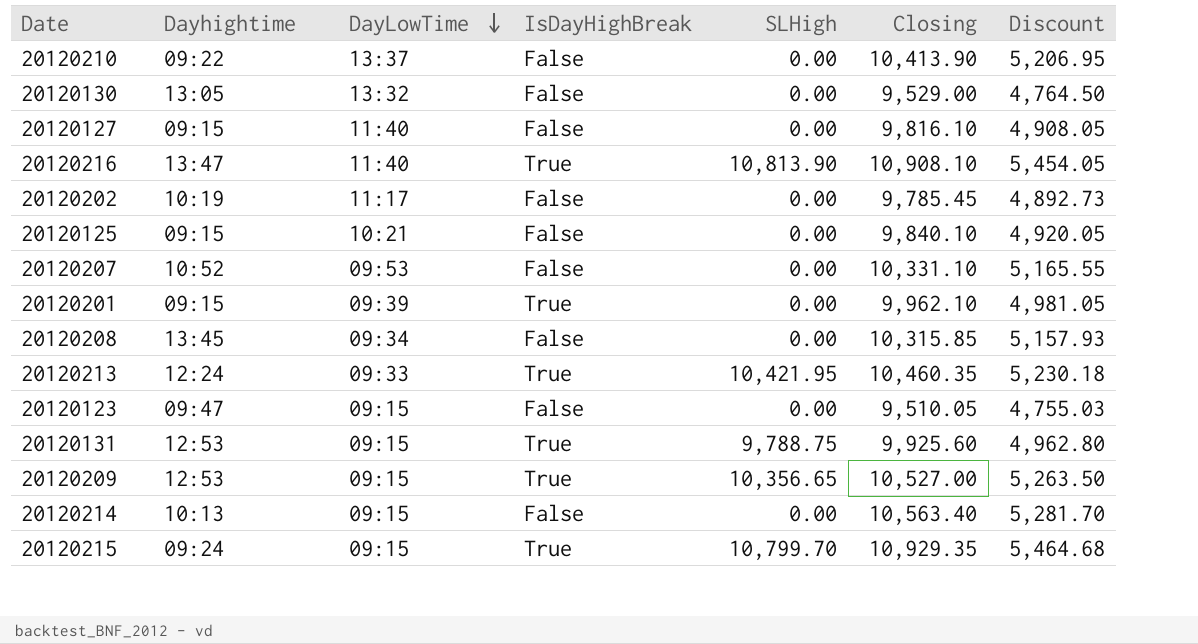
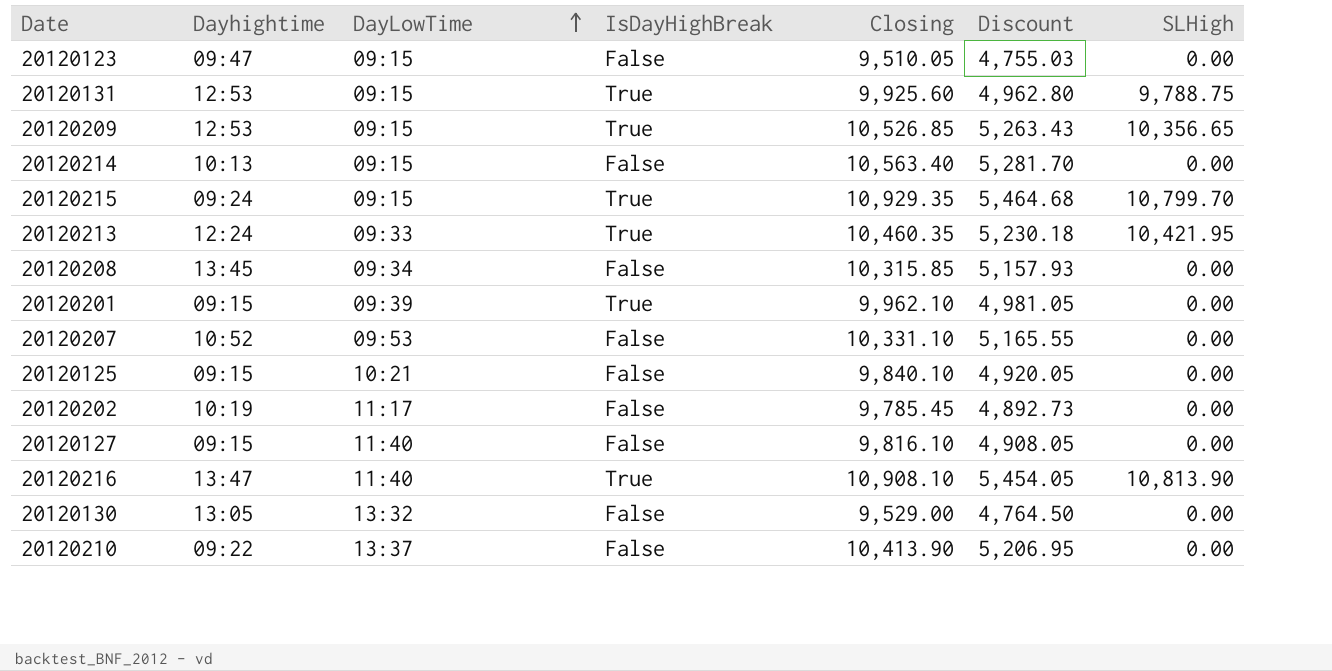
row order: DayLowTime descending -> DayLowTime ascending
column SLHigh | position: 5 -> 7
20120209 | Closing: 10,527.00 -> 10,526.85
20120209 | Discount: 5,263.50 -> 5,263.43

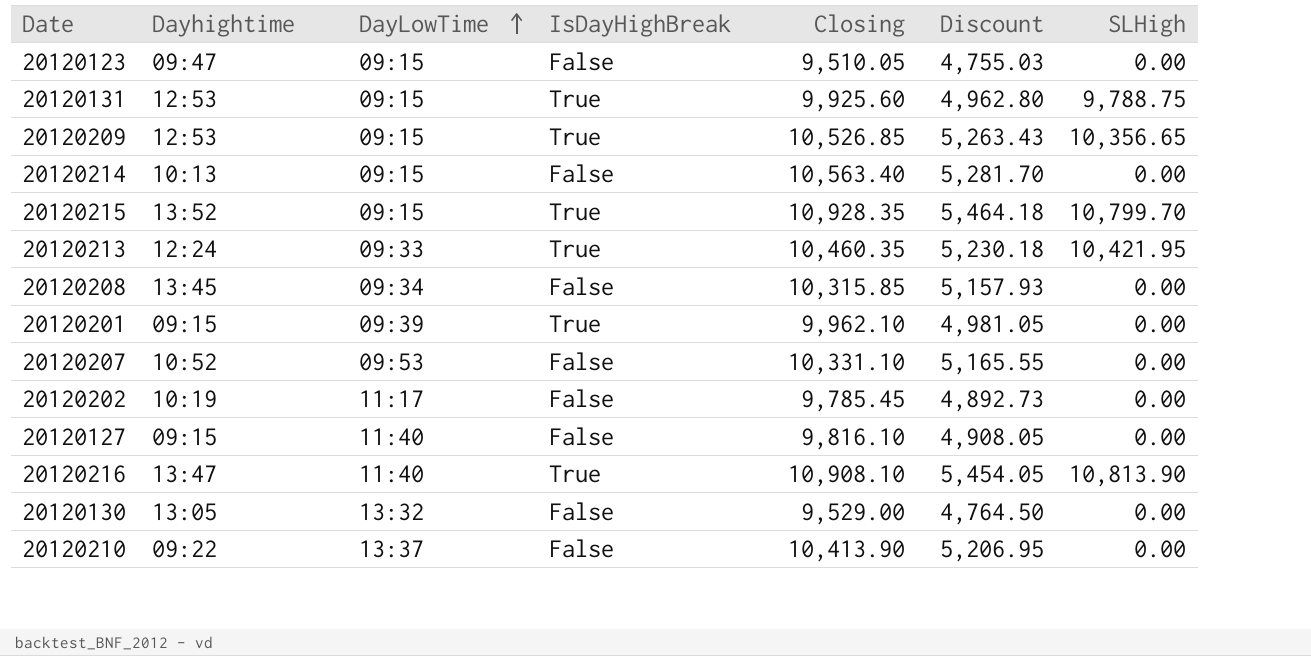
row 20120125: 09:15 | 10:21 | False | 9,840.10 | 4,920.05 | 0.00 -> none
20120215 | Dayhightime: 09:24 -> 13:52
20120215 | Closing: 10,929.35 -> 10,928.35
20120215 | Discount: 5,464.68 -> 5,464.18

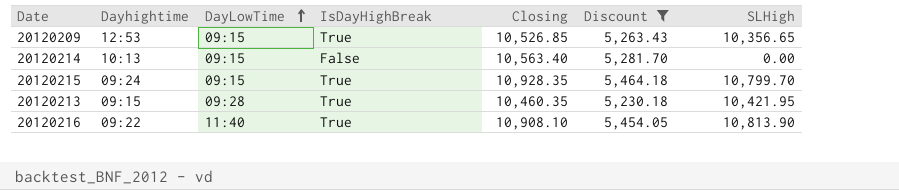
filter: none -> Discount >= 5,230.18
20120215 | Dayhightime: 13:52 -> 09:24
20120213 | Dayhightime: 12:24 -> 09:15
20120213 | DayLowTime: 09:33 -> 09:28
20120216 | Dayhightime: 13:47 -> 09:22

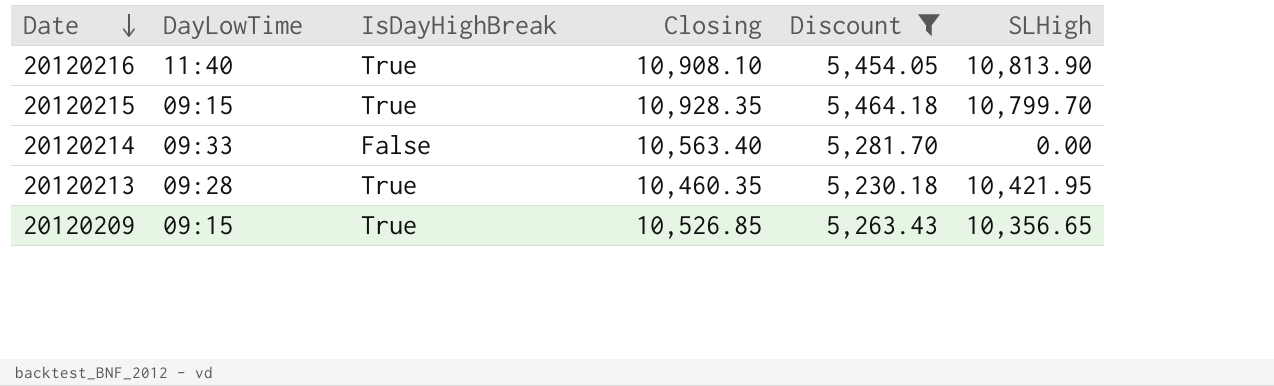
row order: DayLowTime ascending -> Date descending
column Dayhightime | position: 2 -> none
20120214 | DayLowTime: 09:15 -> 09:33

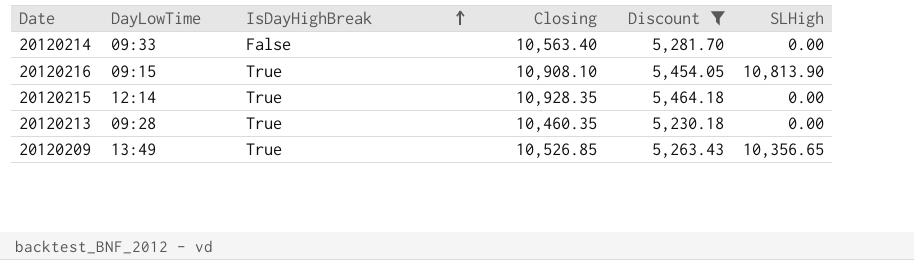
row order: Date descending -> IsDayHighBreak ascending
20120216 | DayLowTime: 11:40 -> 09:15
20120215 | DayLowTime: 09:15 -> 12:14
20120215 | SLHigh: 10,799.70 -> 0.00
20120213 | SLHigh: 10,421.95 -> 0.00
20120209 | DayLowTime: 09:15 -> 13:49

